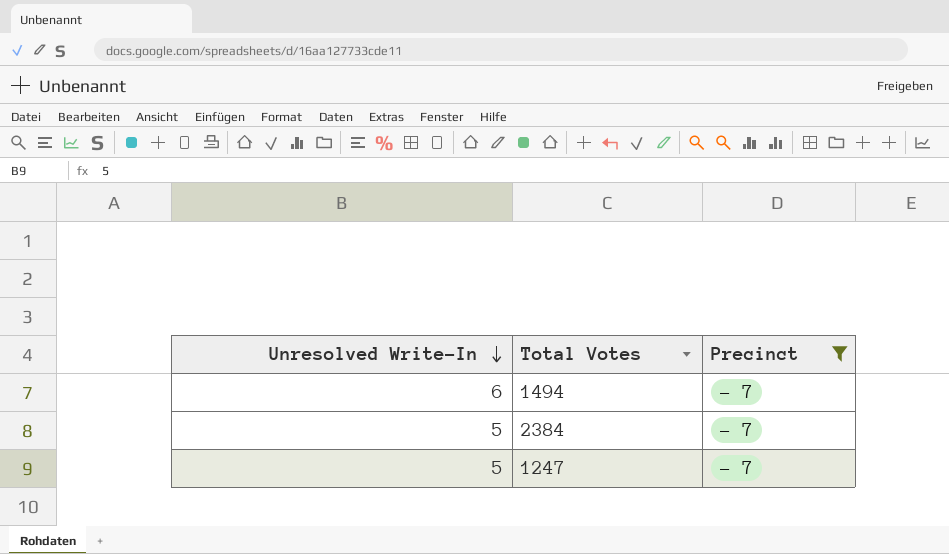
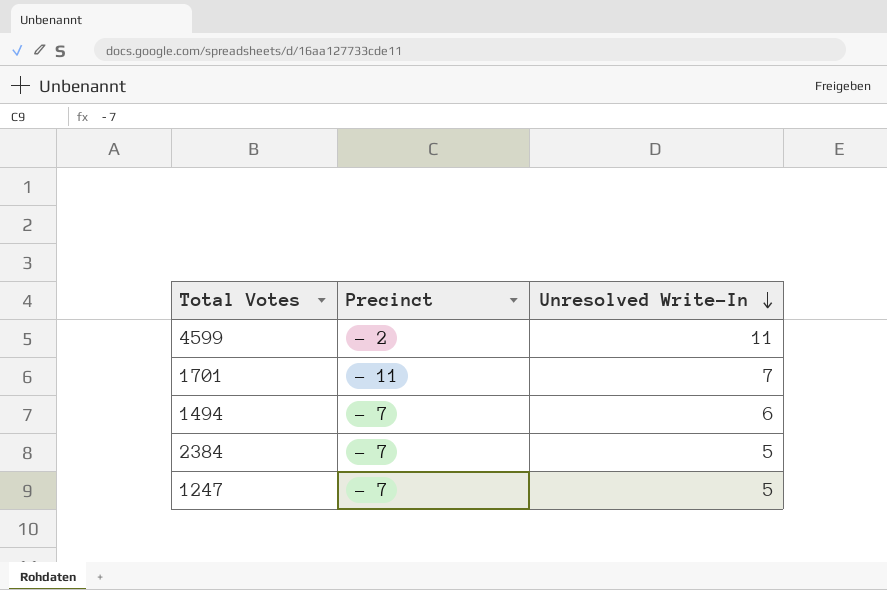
filter: Precinct = - 7 -> none
column Unresolved Write-In | position: 1 -> 3

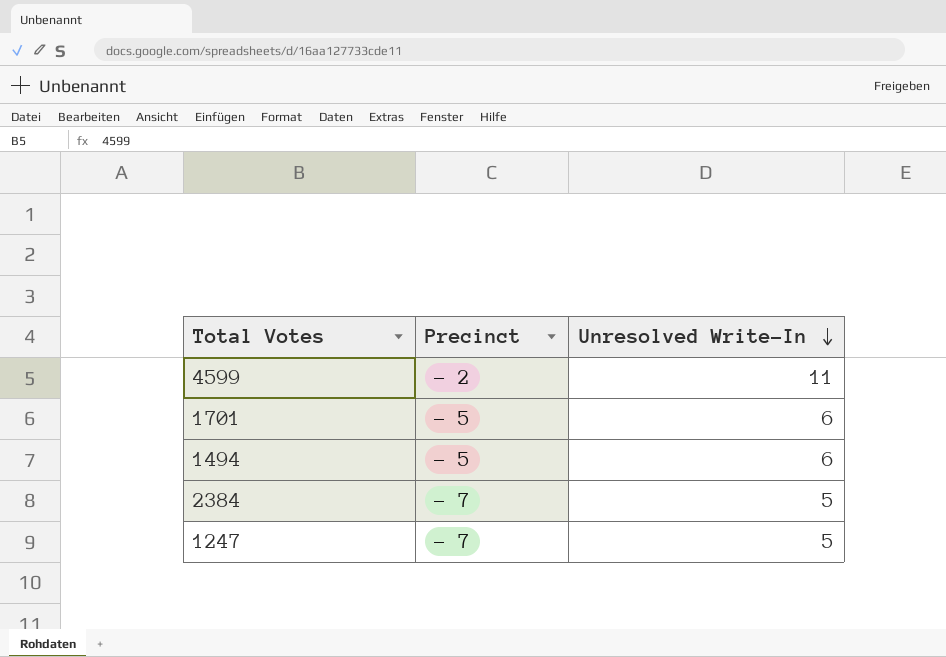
1701 | Precinct: - 11 -> - 5
1701 | Unresolved Write-In: 7 -> 6
1494 | Precinct: - 7 -> - 5

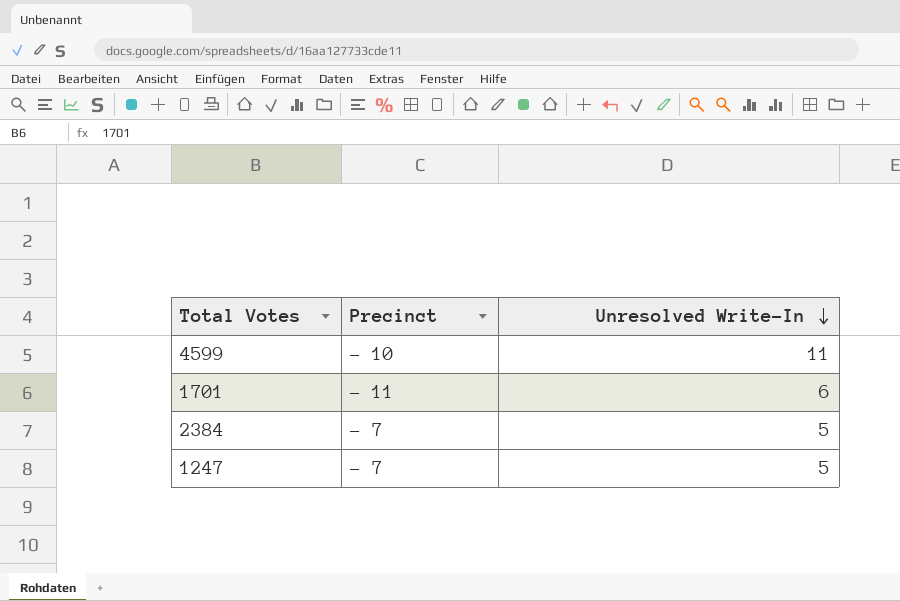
row 1494: - 5 | 6 -> none
4599 | Precinct: - 2 -> - 10
1701 | Precinct: - 5 -> - 11

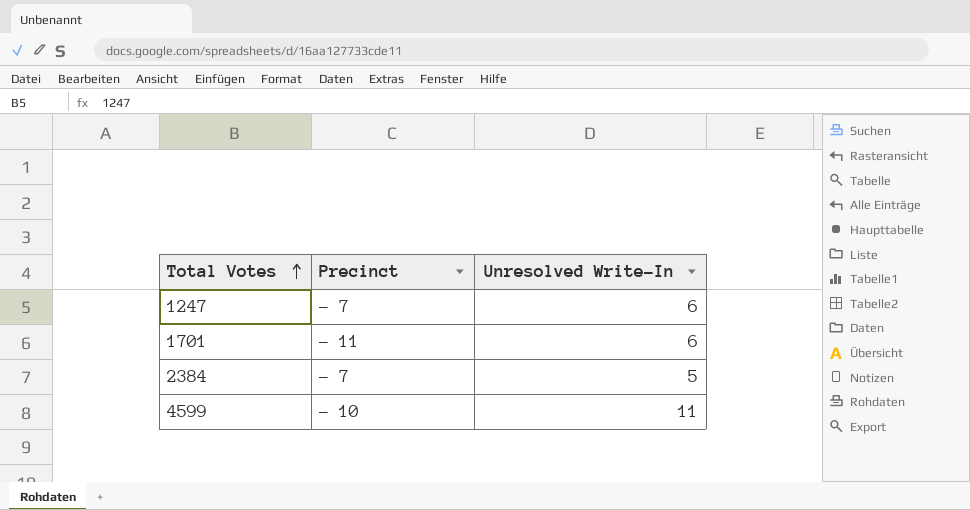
row order: Unresolved Write-In descending -> Total Votes ascending
1247 | Unresolved Write-In: 5 -> 6

